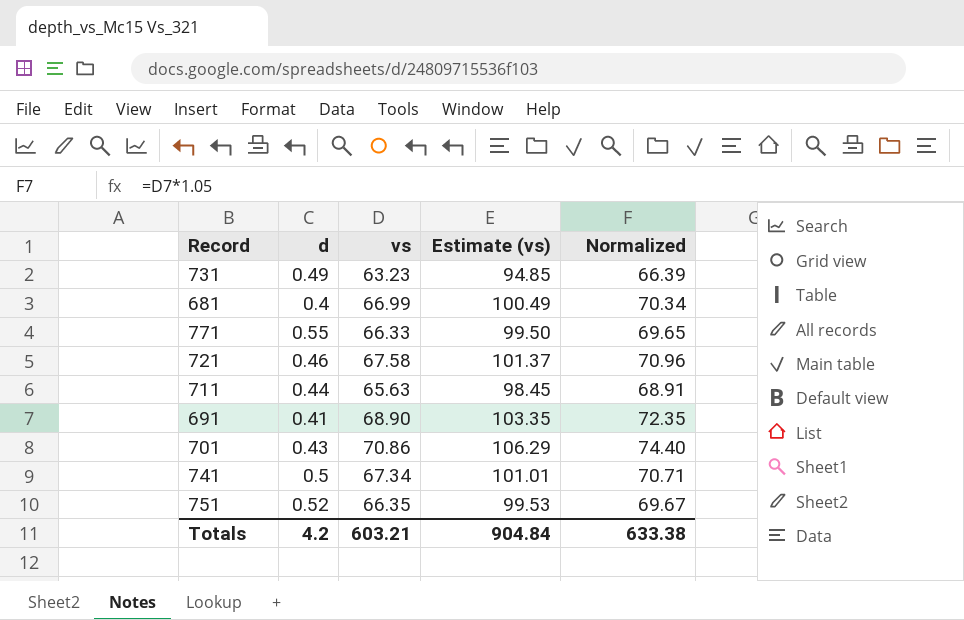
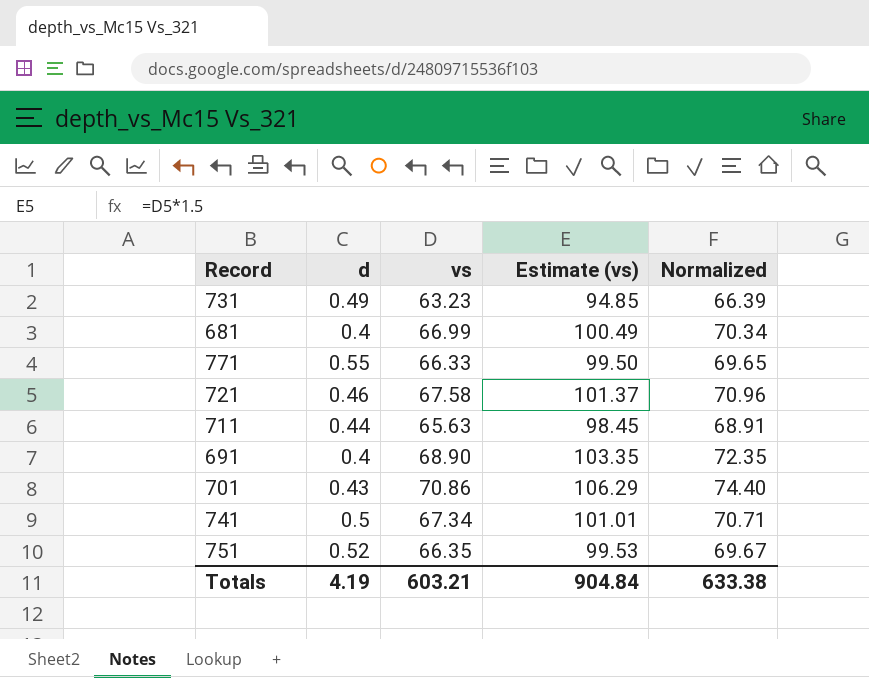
691 | d: 0.41 -> 0.4
Totals | d: 4.2 -> 4.19

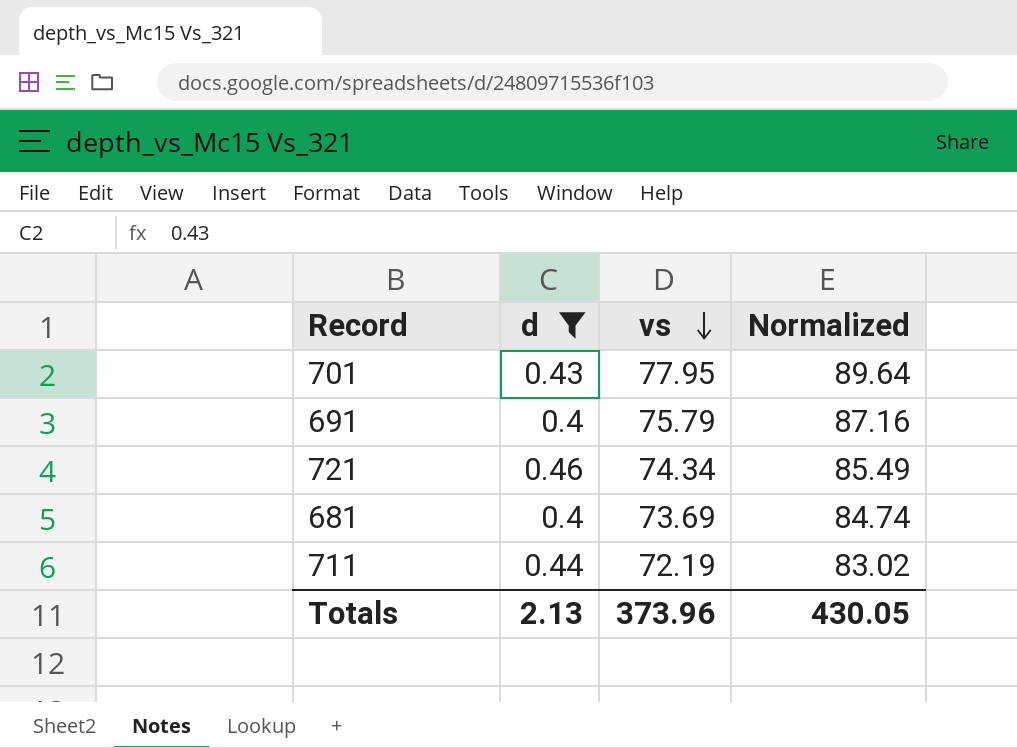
filter: none -> d <= 0.46
row order: none -> vs descending
column Estimate (vs) | formula: [vs] * 1.5 -> none
column Normalized | formula: [vs] * 1.05 -> [vs] * 1.15
701 | vs: 70.86 -> 77.95
691 | vs: 68.90 -> 75.79
721 | vs: 67.58 -> 74.34
681 | vs: 66.99 -> 73.69
711 | vs: 65.63 -> 72.19
Totals | d: 4.19 -> 2.13
Totals | vs: 603.21 -> 373.96
Totals | Normalized: 633.38 -> 430.05

